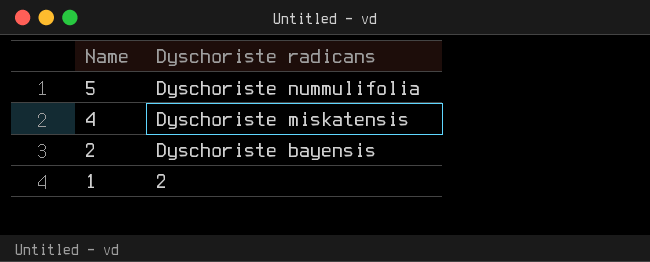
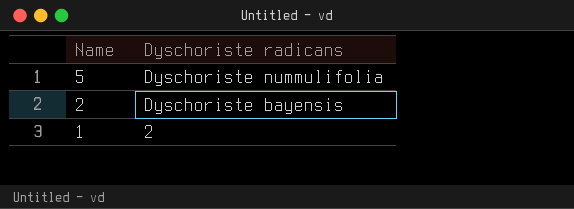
row 4: Dyschoriste miskatensis -> none

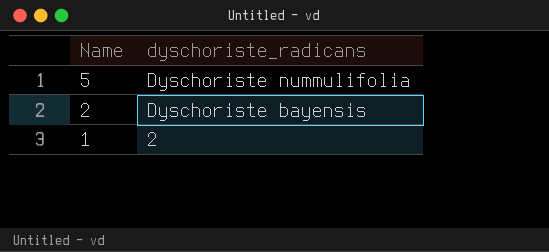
column name: Dyschoriste radicans -> dyschoriste_radicans

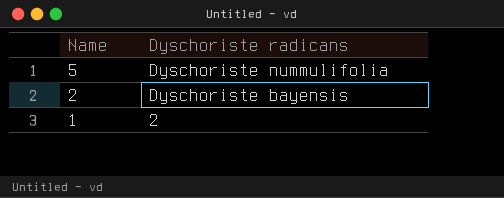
column name: dyschoriste_radicans -> Dyschoriste radicans

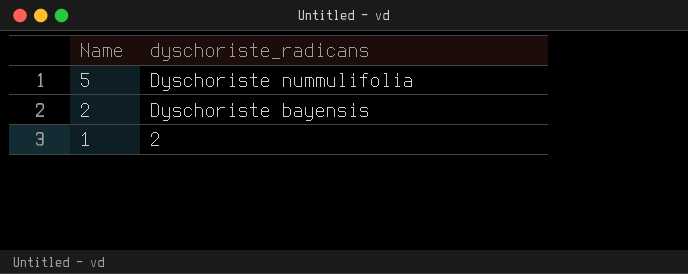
column name: Dyschoriste radicans -> dyschoriste_radicans

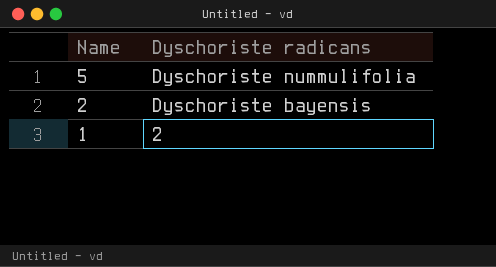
column name: dyschoriste_radicans -> Dyschoriste radicans

